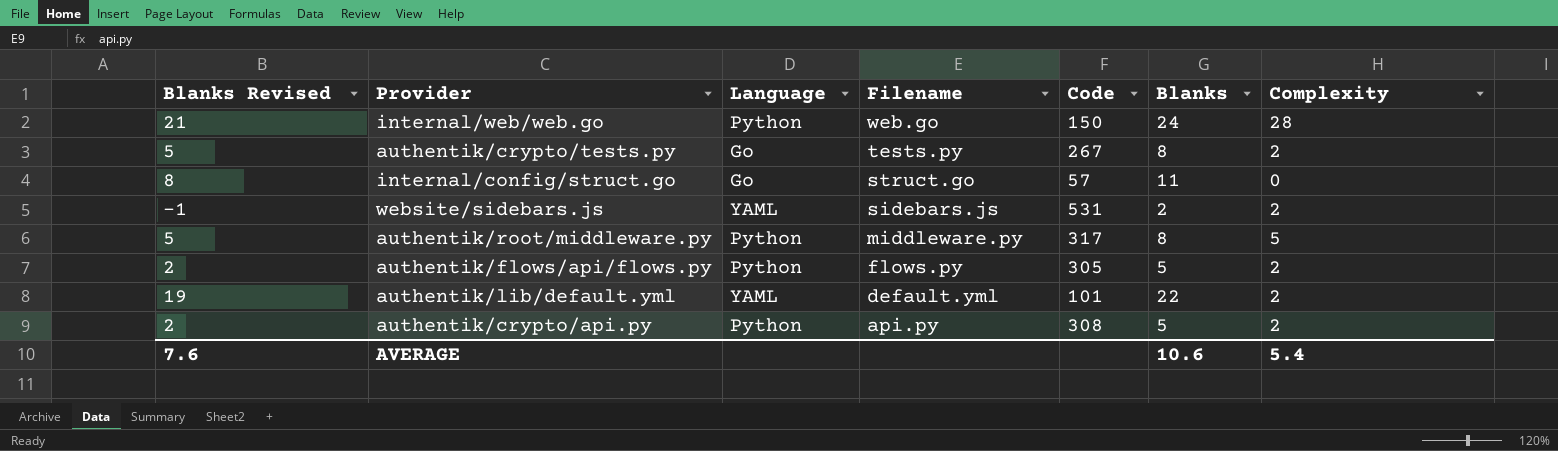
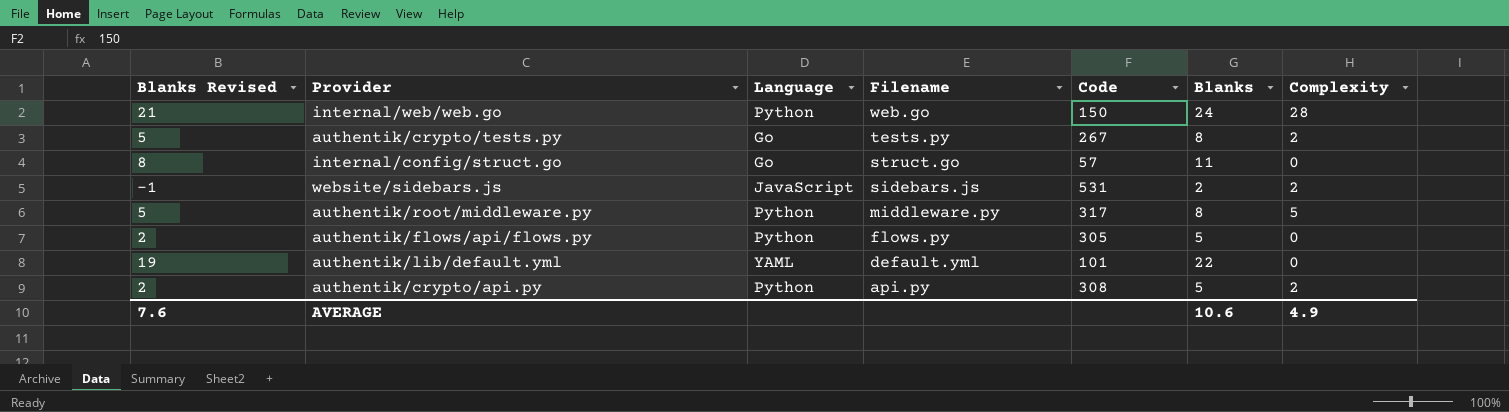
website/sidebars.js | Language: YAML -> JavaScript
authentik/flows/api/flows.py | Complexity: 2 -> 0
authentik/lib/default.yml | Complexity: 2 -> 0
AVERAGE | Complexity: 5.4 -> 4.9

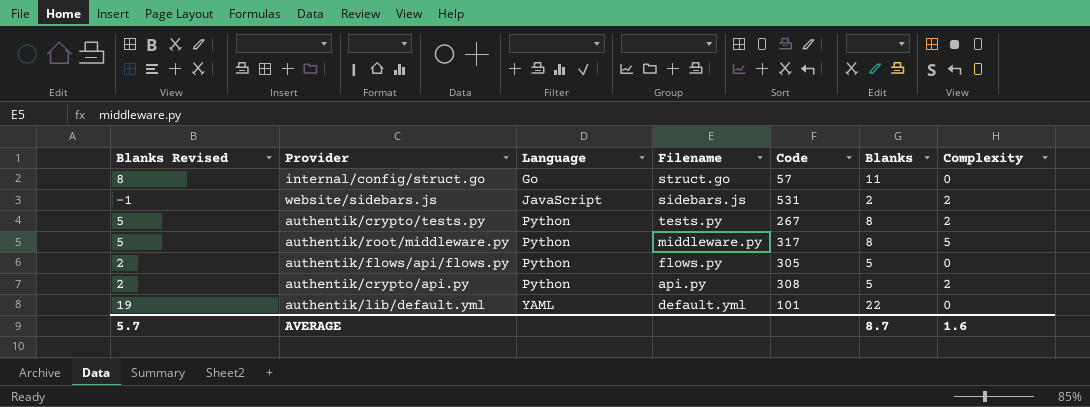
row order: Filename descending -> Language ascending
row internal/web/web.go: 21 | Python | web.go | 150 | 24 | 28 -> none
authentik/crypto/tests.py | Language: Go -> Python
AVERAGE | Blanks Revised: 7.6 -> 5.7
AVERAGE | Blanks: 10.6 -> 8.7
AVERAGE | Complexity: 4.9 -> 1.6

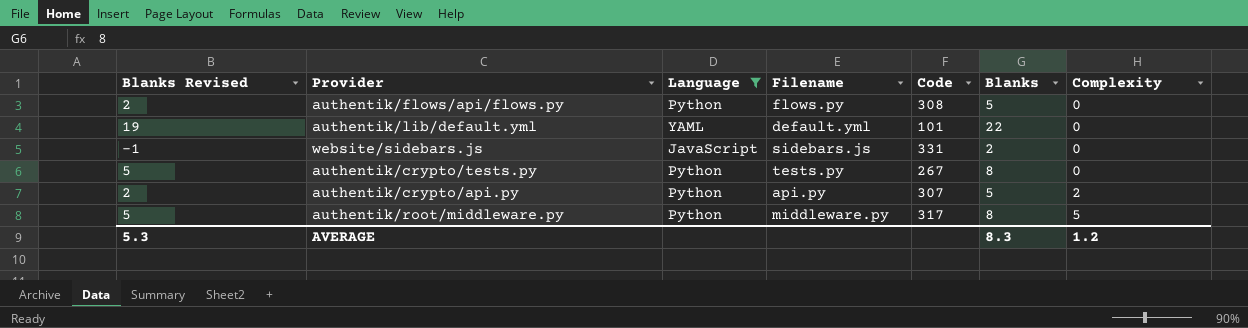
filter: none -> Language != Go
row order: Language ascending -> Complexity ascending
authentik/flows/api/flows.py | Code: 305 -> 308
website/sidebars.js | Code: 531 -> 331
website/sidebars.js | Complexity: 2 -> 0
authentik/crypto/tests.py | Complexity: 2 -> 0
authentik/crypto/api.py | Code: 308 -> 307
AVERAGE | Blanks Revised: 5.7 -> 5.3
AVERAGE | Blanks: 8.7 -> 8.3
AVERAGE | Complexity: 1.6 -> 1.2

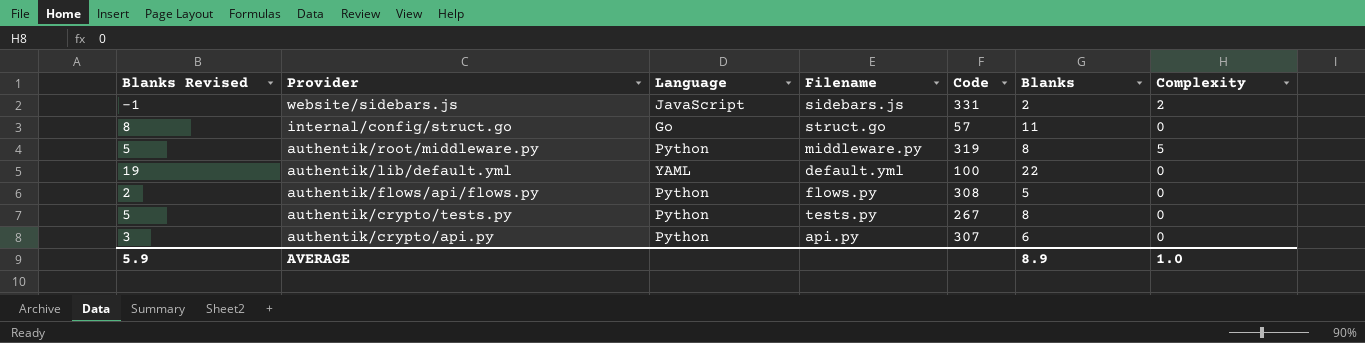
filter: Language != Go -> none
row order: Complexity ascending -> Provider descending
website/sidebars.js | Complexity: 0 -> 2
authentik/root/middleware.py | Code: 317 -> 319
authentik/lib/default.yml | Code: 101 -> 100
authentik/crypto/api.py | Blanks Revised: 2 -> 3
authentik/crypto/api.py | Blanks: 5 -> 6
authentik/crypto/api.py | Complexity: 2 -> 0
AVERAGE | Blanks Revised: 5.3 -> 5.9
AVERAGE | Blanks: 8.3 -> 8.9
AVERAGE | Complexity: 1.2 -> 1.0

